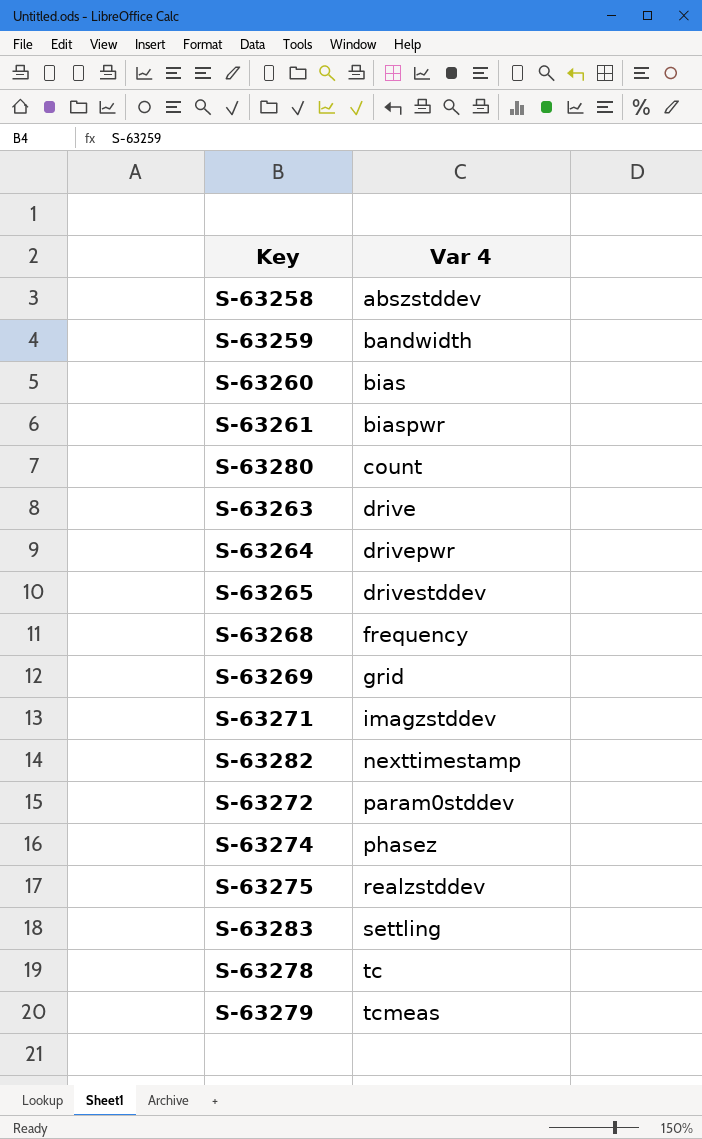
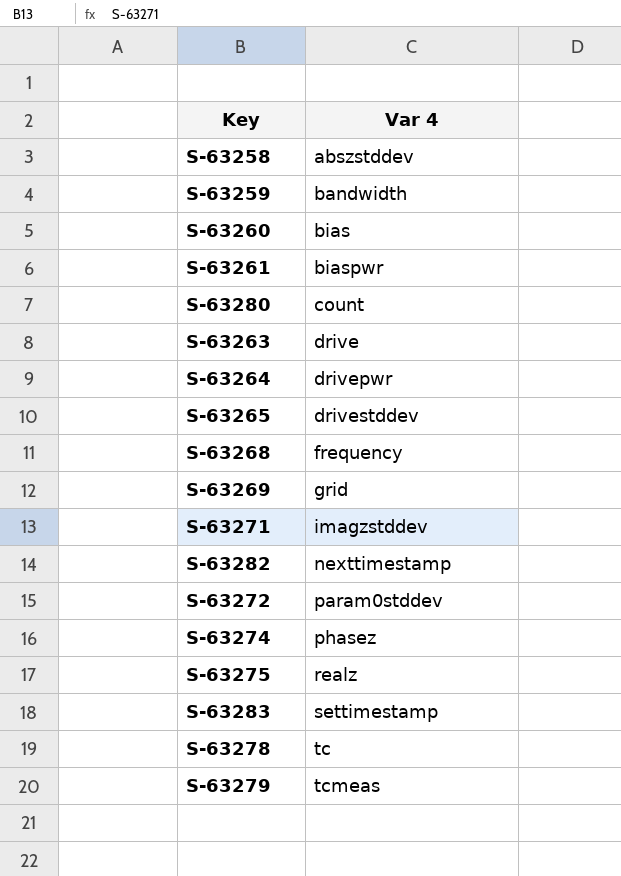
S-63275 | Var 4: realzstddev -> realz
S-63283 | Var 4: settling -> settimestamp

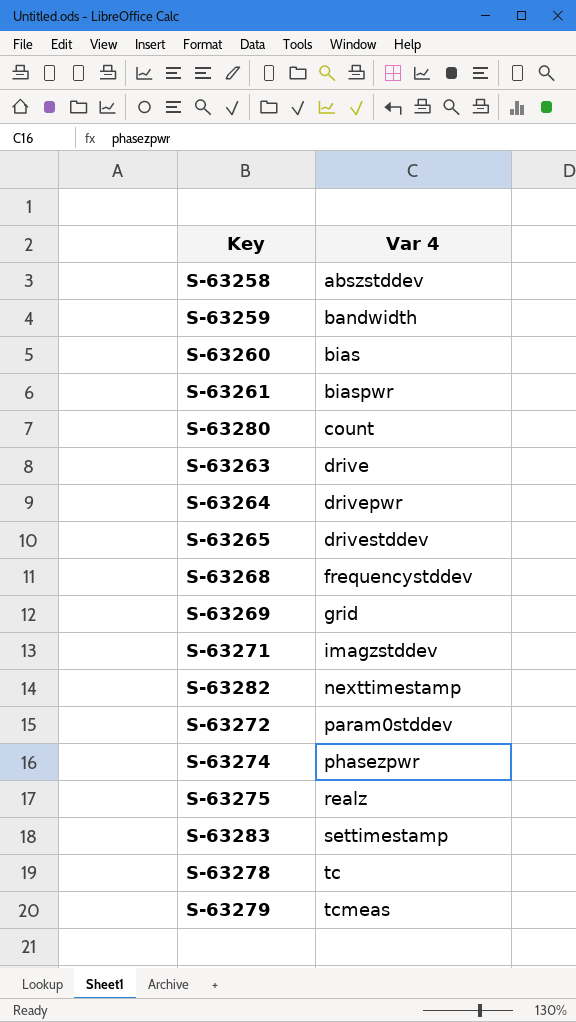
S-63268 | Var 4: frequency -> frequencystddev
S-63274 | Var 4: phasez -> phasezpwr

